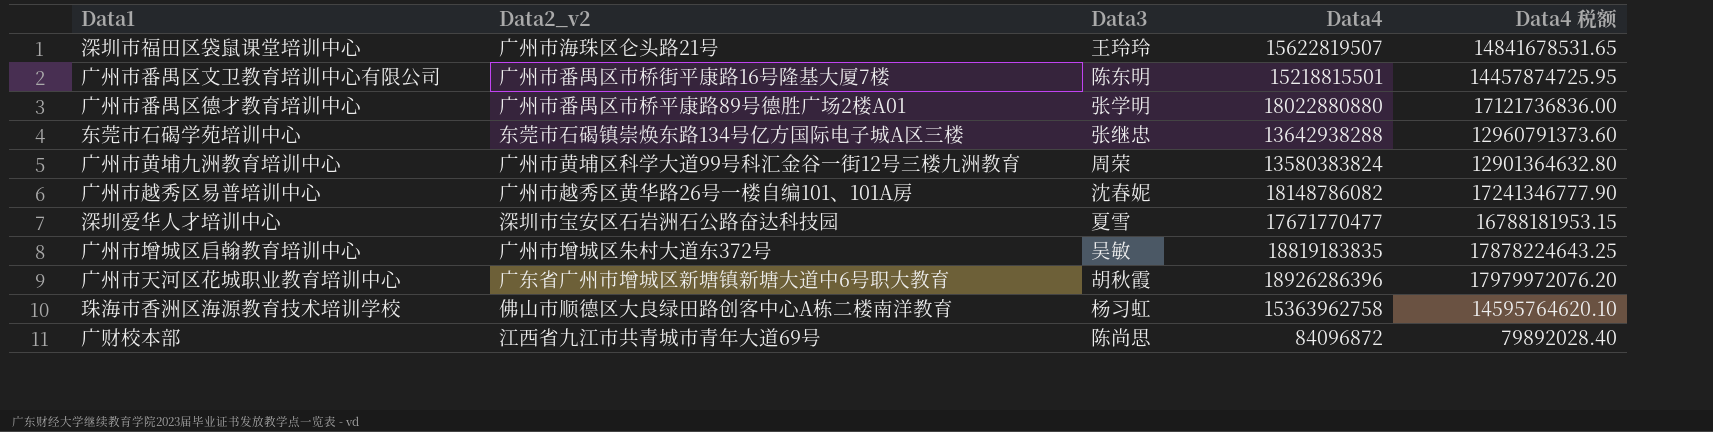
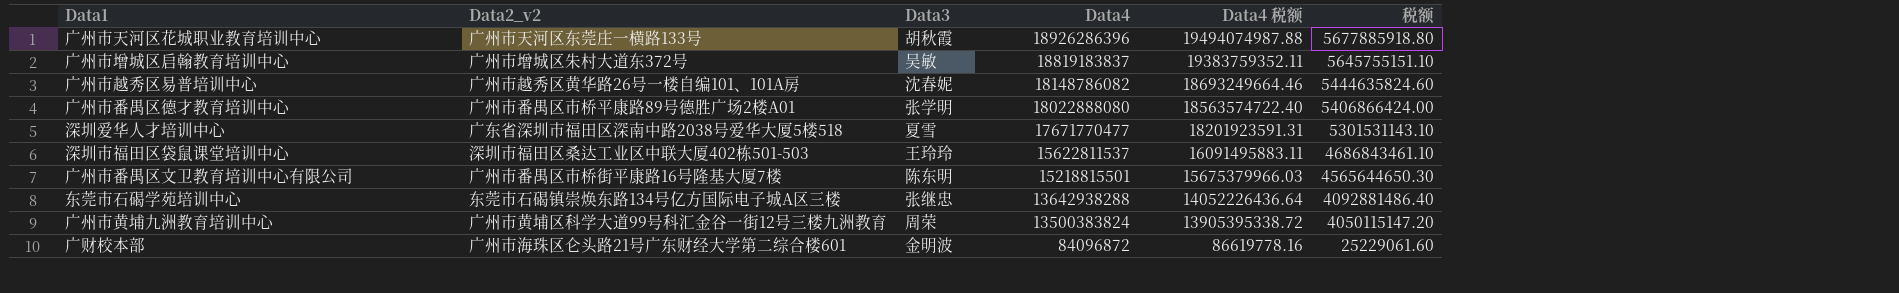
row order: none -> Data4 descending
column Data4 税额 | formula: [Data4] * 0.95 -> [Data4] * 1.03
column 税额 | formula: none -> [Data4] * 0.3
row 珠海市香洲区海源教育技术培训学校: 佛山市顺德区大良绿田路创客中心A栋二楼南洋教育 | 杨习虹 | 15363962758 | 14595764620.10 -> none
广州市天河区花城职业教育培训中心 | Data2_v2: 广东省广州市增城区新塘镇新塘大道中6号职大教育 -> 广州市天河区东莞庄一横路133号
广州市增城区启翰教育培训中心 | Data4: 18819183835 -> 18819183837
广州市番禺区德才教育培训中心 | Data4: 18022880880 -> 18022888080
深圳爱华人才培训中心 | Data2_v2: 深圳市宝安区石岩洲石公路奋达科技园 -> 广东省深圳市福田区深南中路2038号爱华大厦5楼518
深圳市福田区袋鼠课堂培训中心 | Data2_v2: 广州市海珠区仑头路21号 -> 深圳市福田区桑达工业区中联大厦402栋501-503
深圳市福田区袋鼠课堂培训中心 | Data4: 15622819507 -> 15622811537
广州市黄埔九洲教育培训中心 | Data4: 13580383824 -> 13500383824
广财校本部 | Data2_v2: 江西省九江市共青城市青年大道69号 -> 广州市海珠区仑头路21号广东财经大学第二综合楼601
广财校本部 | Data3: 陈尚思 -> 金明波

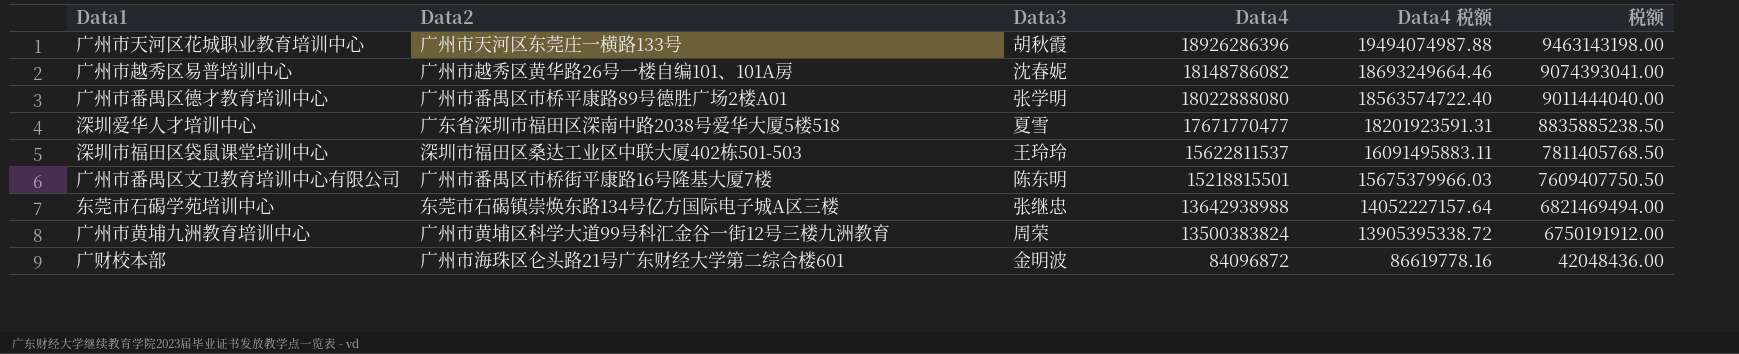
column name: Data2_v2 -> Data2
column 税额 | formula: [Data4] * 0.3 -> [Data4] * 0.5
row 广州市增城区启翰教育培训中心: 广州市增城区朱村大道东372号 | 吴敏 | 18819183837 | 19383759352.11 | 5645755151.10 -> none
东莞市石碣学苑培训中心 | Data4: 13642938288 -> 13642938988
东莞市石碣学苑培训中心 | Data4 税额: 14052226436.64 -> 14052227157.64

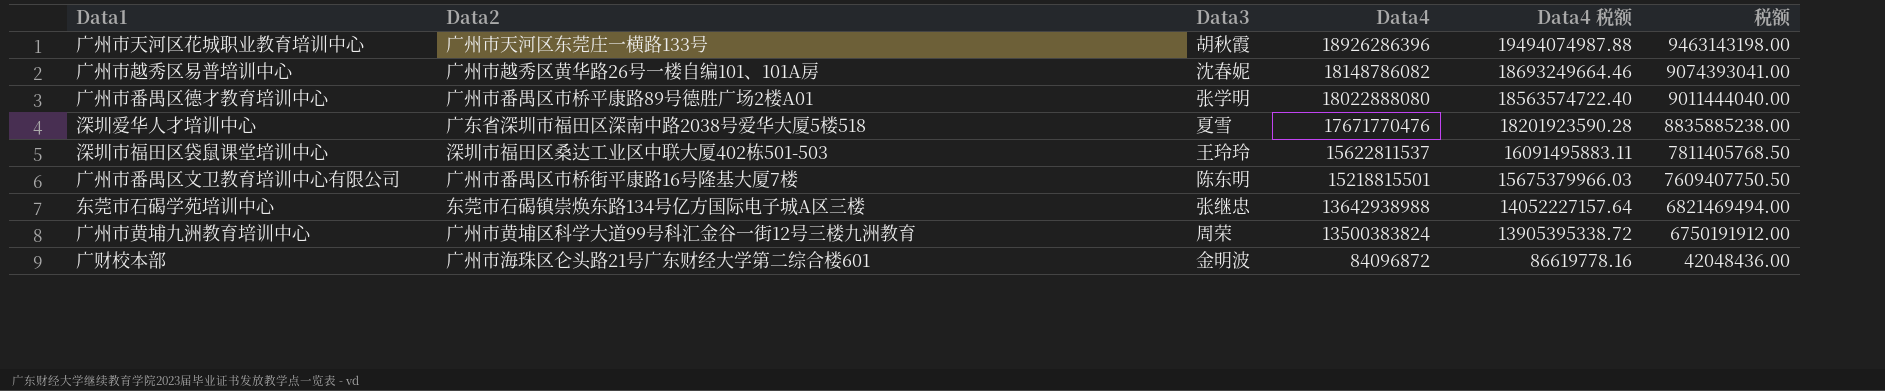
深圳爱华人才培训中心 | Data4: 17671770477 -> 17671770476
深圳爱华人才培训中心 | Data4 税额: 18201923591.31 -> 18201923590.28
深圳爱华人才培训中心 | 税额: 8835885238.50 -> 8835885238.00

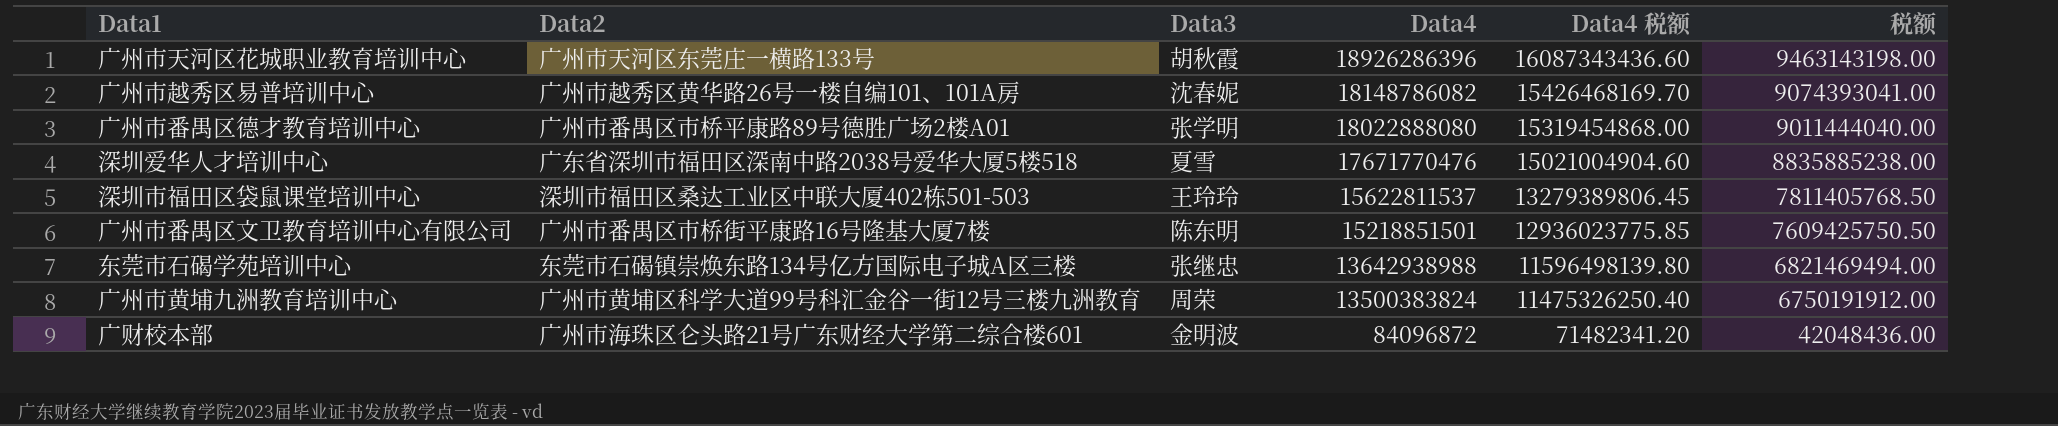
column Data4 税额 | formula: [Data4] * 1.03 -> [Data4] * 0.85
广州市番禺区文卫教育培训中心有限公司 | Data4: 15218815501 -> 15218851501
广州市番禺区文卫教育培训中心有限公司 | 税额: 7609407750.50 -> 7609425750.50

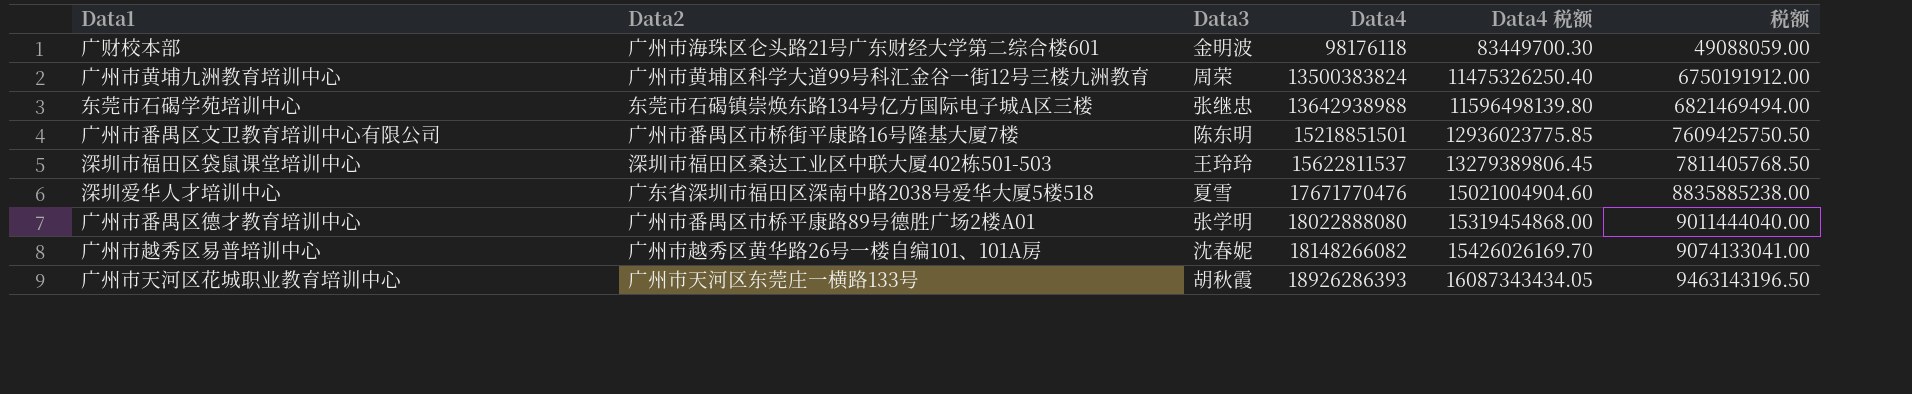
row order: Data4 descending -> Data4 ascending
广财校本部 | Data4: 84096872 -> 98176118
广财校本部 | Data4 税额: 71482341.20 -> 83449700.30
广财校本部 | 税额: 42048436.00 -> 49088059.00
广州市越秀区易普培训中心 | Data4: 18148786082 -> 18148266082
广州市越秀区易普培训中心 | Data4 税额: 15426468169.70 -> 15426026169.70
广州市越秀区易普培训中心 | 税额: 9074393041.00 -> 9074133041.00
广州市天河区花城职业教育培训中心 | Data4: 18926286396 -> 18926286393
广州市天河区花城职业教育培训中心 | Data4 税额: 16087343436.60 -> 16087343434.05
广州市天河区花城职业教育培训中心 | 税额: 9463143198.00 -> 9463143196.50

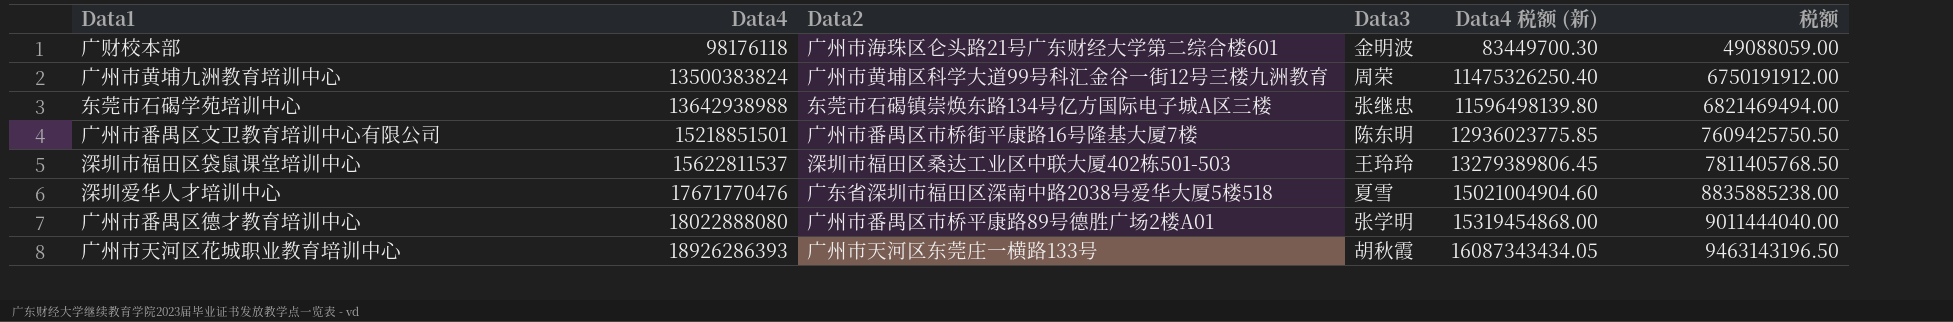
column Data4 | position: 4 -> 2
column name: Data4 税额 -> Data4 税额 (新)
row 广州市越秀区易普培训中心: 广州市越秀区黄华路26号一楼自编101、101A房 | 沈春妮 | 18148266082 | 15426026169.70 | 9074133041.00 -> none

